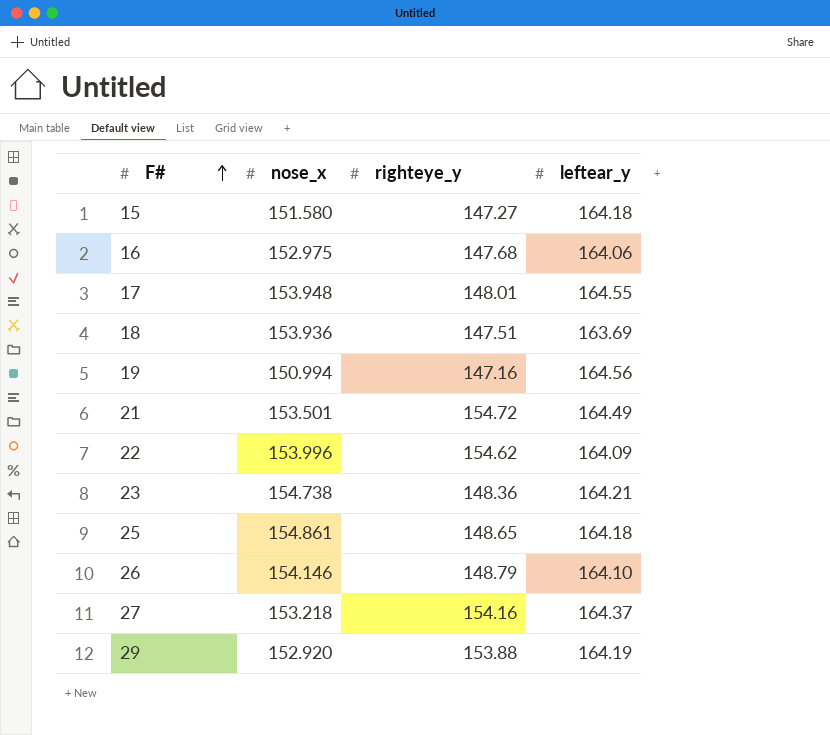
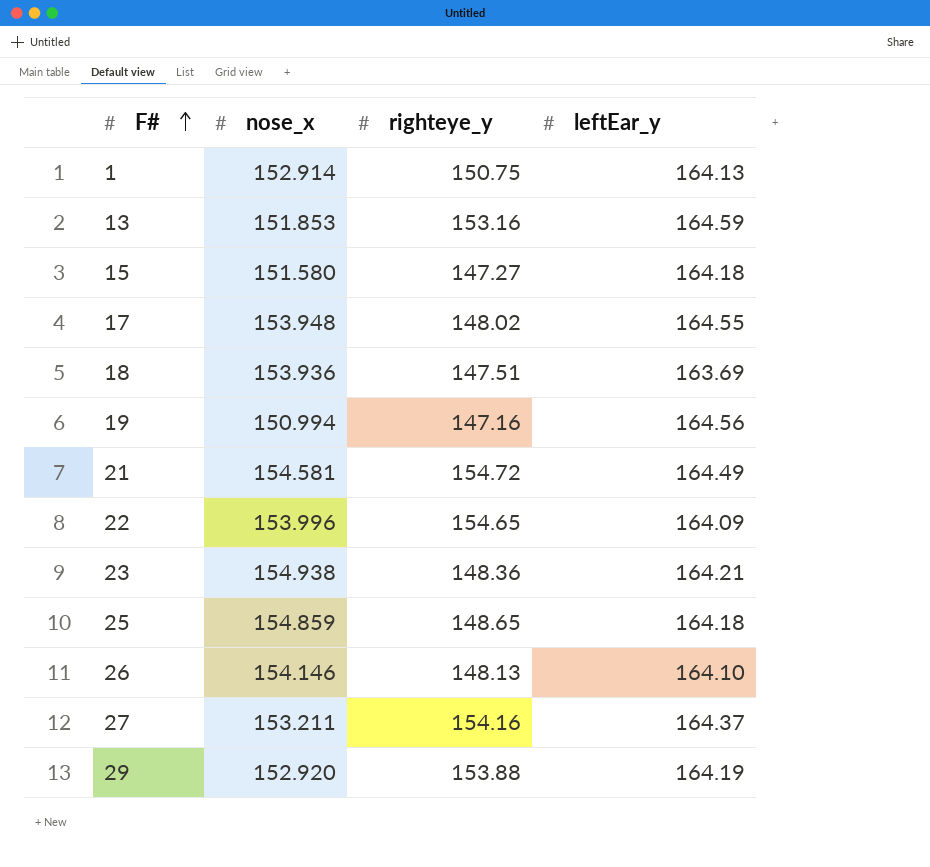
column name: leftear_y -> leftEar_y
row 16: 152.975 | 147.68 | 164.06 -> none
row 1: none -> 152.914 | 150.75 | 164.13
row 13: none -> 151.853 | 153.16 | 164.59
17 | righteye_y: 148.01 -> 148.02
21 | nose_x: 153.501 -> 154.581
22 | righteye_y: 154.62 -> 154.65
23 | nose_x: 154.738 -> 154.938
25 | nose_x: 154.861 -> 154.859
26 | righteye_y: 148.79 -> 148.13
27 | nose_x: 153.218 -> 153.211

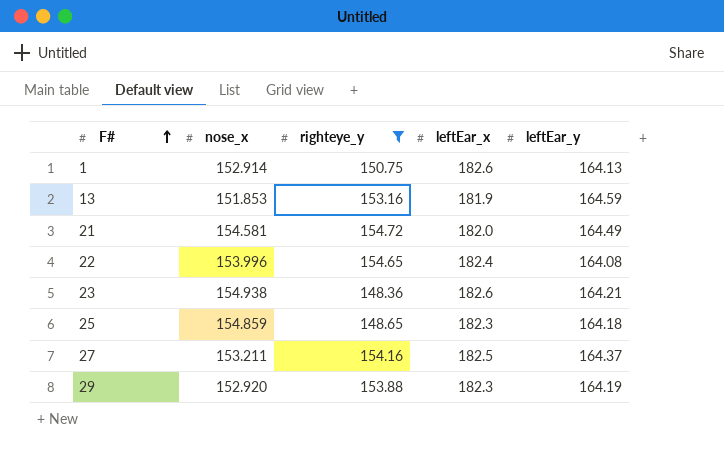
filter: none -> righteye_y >= 148.36
column leftEar_x | position: none -> 4
22 | leftEar_y: 164.09 -> 164.08

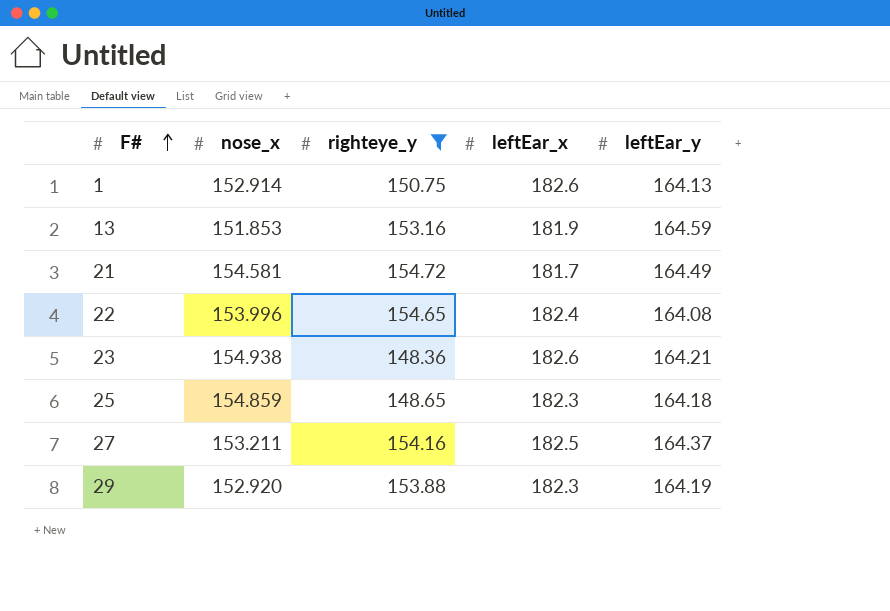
21 | leftEar_x: 182.0 -> 181.7

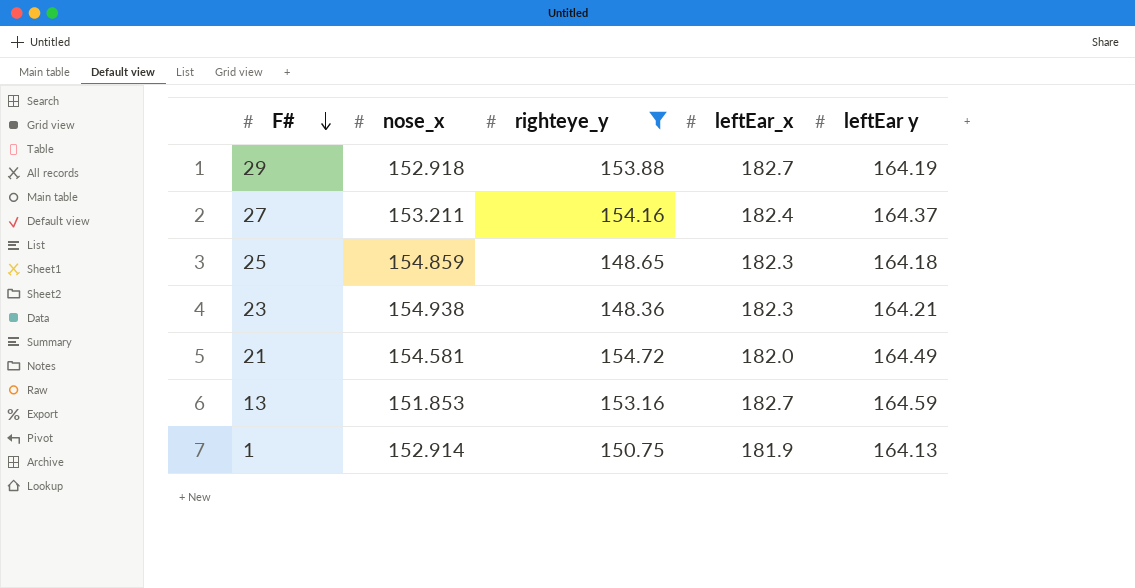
row order: F# ascending -> F# descending
column name: leftEar_y -> leftEar y
row 22: 153.996 | 154.65 | 182.4 | 164.08 -> none
29 | nose_x: 152.920 -> 152.918
29 | leftEar_x: 182.3 -> 182.7
27 | leftEar_x: 182.5 -> 182.4
23 | leftEar_x: 182.6 -> 182.3
21 | leftEar_x: 181.7 -> 182.0
13 | leftEar_x: 181.9 -> 182.7
1 | leftEar_x: 182.6 -> 181.9

